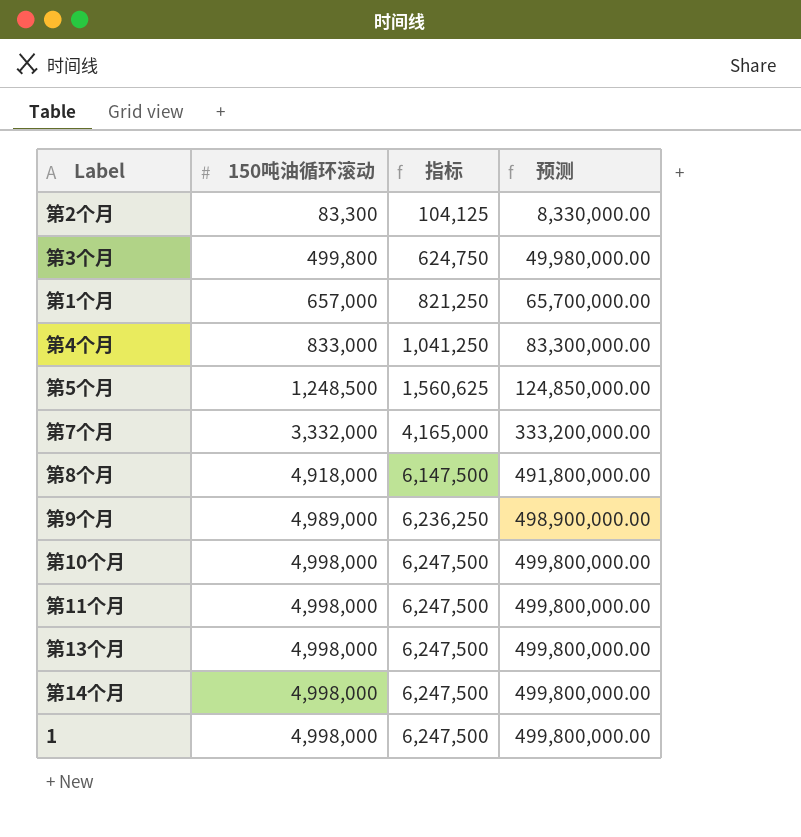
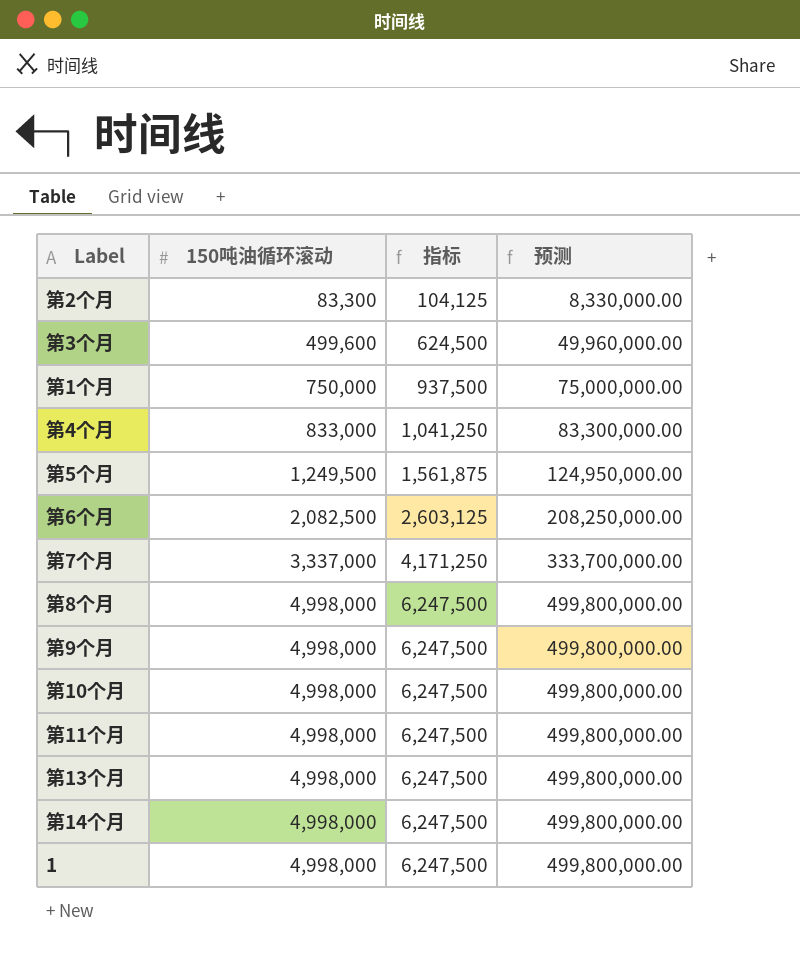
第3个月 | 150吨油循环滚动: 499,800 -> 499,600
第3个月 | 指标: 624,750 -> 624,500
第3个月 | 预测: 49,980,000.00 -> 49,960,000.00
第1个月 | 150吨油循环滚动: 657,000 -> 750,000
第1个月 | 指标: 821,250 -> 937,500
第1个月 | 预测: 65,700,000.00 -> 75,000,000.00
第5个月 | 150吨油循环滚动: 1,248,500 -> 1,249,500
第5个月 | 指标: 1,560,625 -> 1,561,875
第5个月 | 预测: 124,850,000.00 -> 124,950,000.00
row 第6个月: none -> 2,082,500 | 2,603,125 | 208,250,000.00
第7个月 | 150吨油循环滚动: 3,332,000 -> 3,337,000
第7个月 | 指标: 4,165,000 -> 4,171,250
第7个月 | 预测: 333,200,000.00 -> 333,700,000.00
第8个月 | 150吨油循环滚动: 4,918,000 -> 4,998,000
第8个月 | 指标: 6,147,500 -> 6,247,500
第8个月 | 预测: 491,800,000.00 -> 499,800,000.00
第9个月 | 150吨油循环滚动: 4,989,000 -> 4,998,000
第9个月 | 指标: 6,236,250 -> 6,247,500
第9个月 | 预测: 498,900,000.00 -> 499,800,000.00

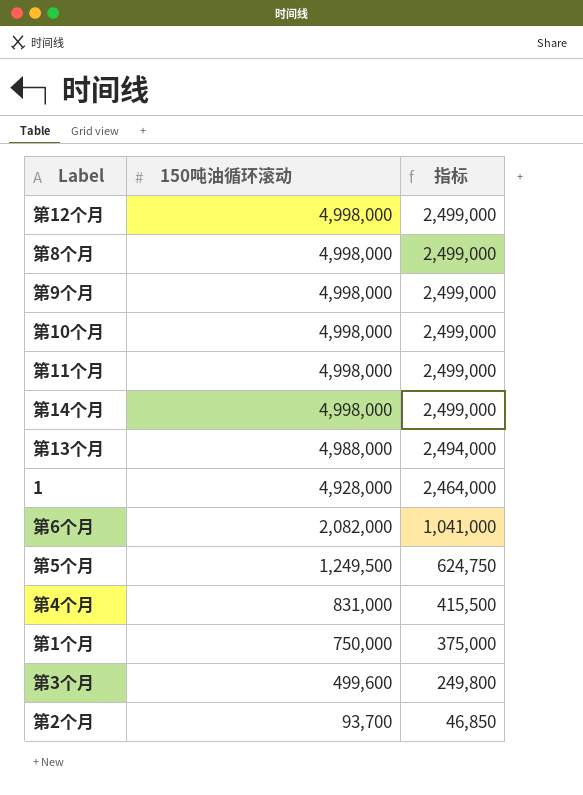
row order: 150吨油循环滚动 ascending -> 150吨油循环滚动 descending
column 预测 | formula: [150吨油循环滚动] * 100 -> none
column 指标 | formula: [150吨油循环滚动] * 1.25 -> [150吨油循环滚动] * 0.5
row 第7个月: 3,337,000 | 4,171,250 | 333,700,000.00 -> none
row 第12个月: none -> 4,998,000 | 2,499,000
第13个月 | 150吨油循环滚动: 4,998,000 -> 4,988,000
1 | 150吨油循环滚动: 4,998,000 -> 4,928,000
第6个月 | 150吨油循环滚动: 2,082,500 -> 2,082,000
第4个月 | 150吨油循环滚动: 833,000 -> 831,000
第2个月 | 150吨油循环滚动: 83,300 -> 93,700

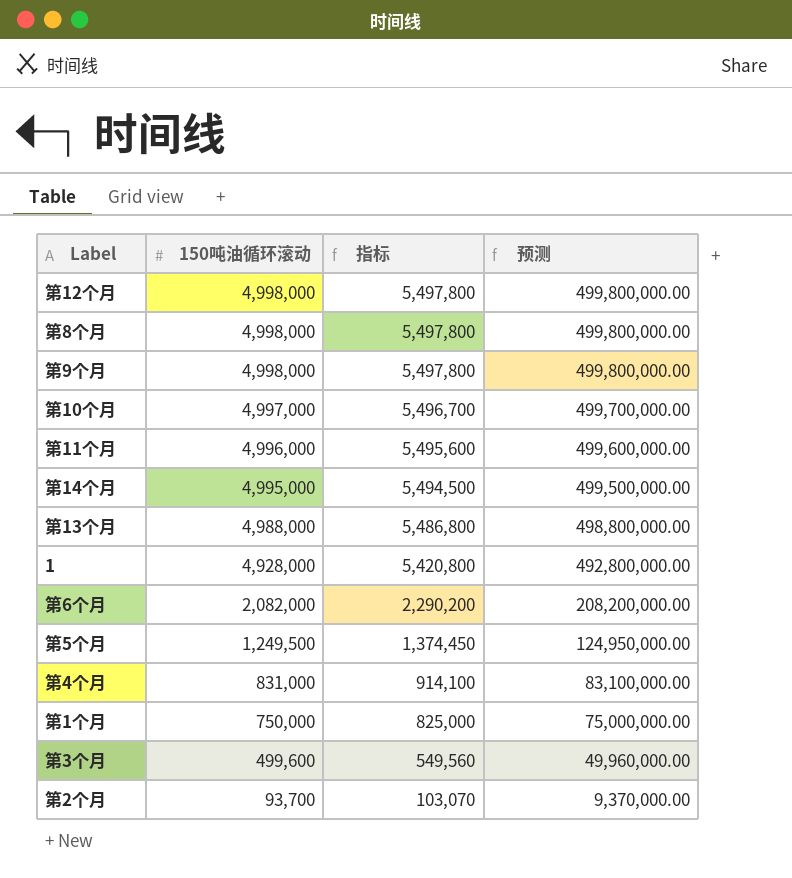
column 指标 | formula: [150吨油循环滚动] * 0.5 -> [150吨油循环滚动] * 1.1
column 预测 | formula: none -> [150吨油循环滚动] * 100
第10个月 | 150吨油循环滚动: 4,998,000 -> 4,997,000
第11个月 | 150吨油循环滚动: 4,998,000 -> 4,996,000
第14个月 | 150吨油循环滚动: 4,998,000 -> 4,995,000

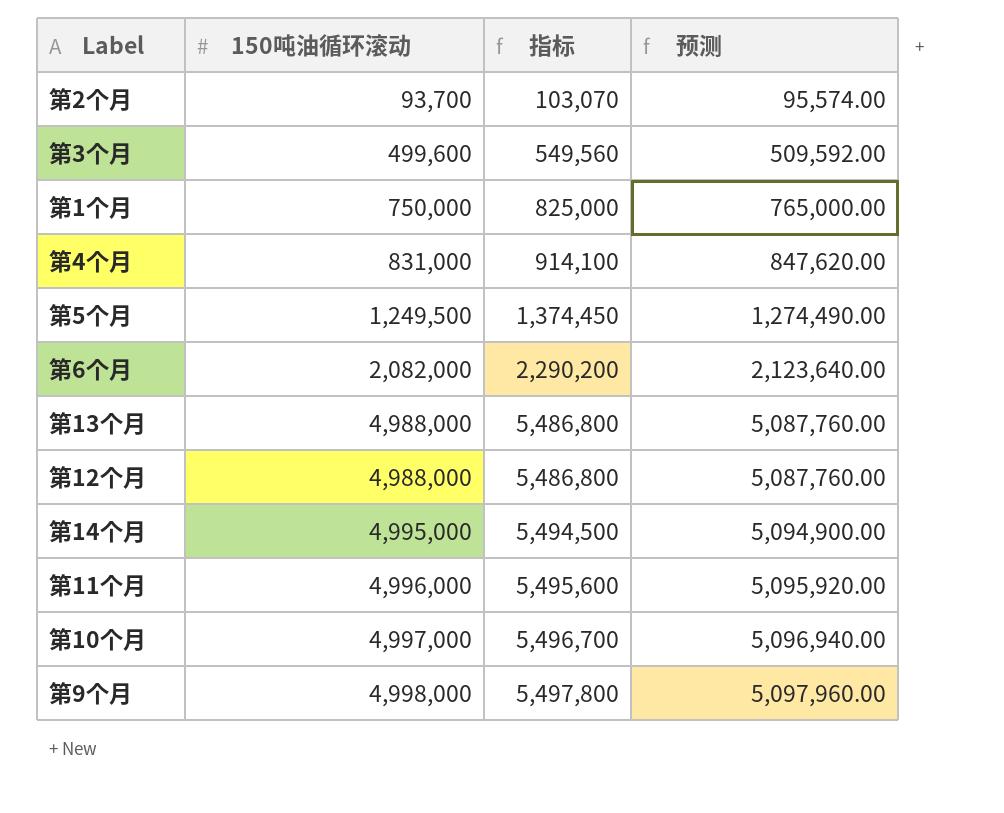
row order: 150吨油循环滚动 descending -> 150吨油循环滚动 ascending
column 预测 | formula: [150吨油循环滚动] * 100 -> [150吨油循环滚动] * 1.02
row 第8个月: 4,998,000 | 5,497,800 | 499,800,000.00 -> none
row 1: 4,928,000 | 5,420,800 | 492,800,000.00 -> none
第12个月 | 150吨油循环滚动: 4,998,000 -> 4,988,000
第12个月 | 指标: 5,497,800 -> 5,486,800

